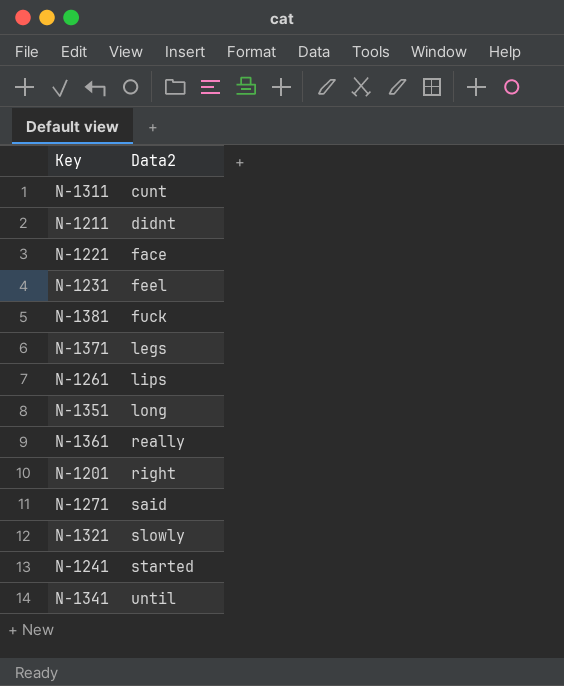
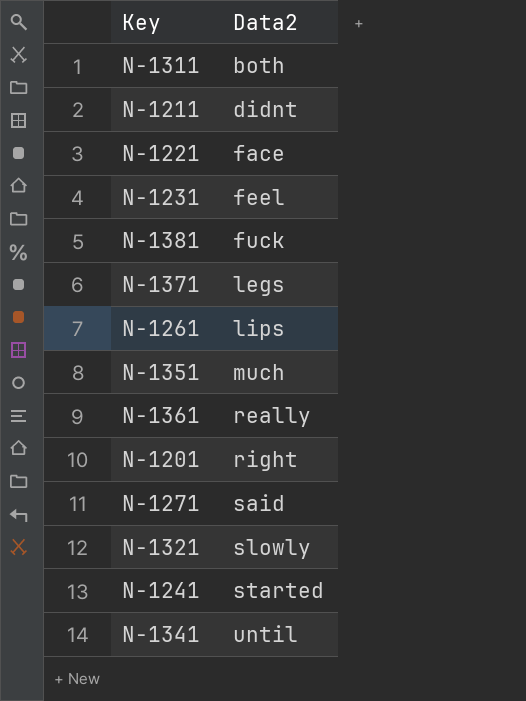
N-1311 | Data2: cunt -> both
N-1351 | Data2: long -> much

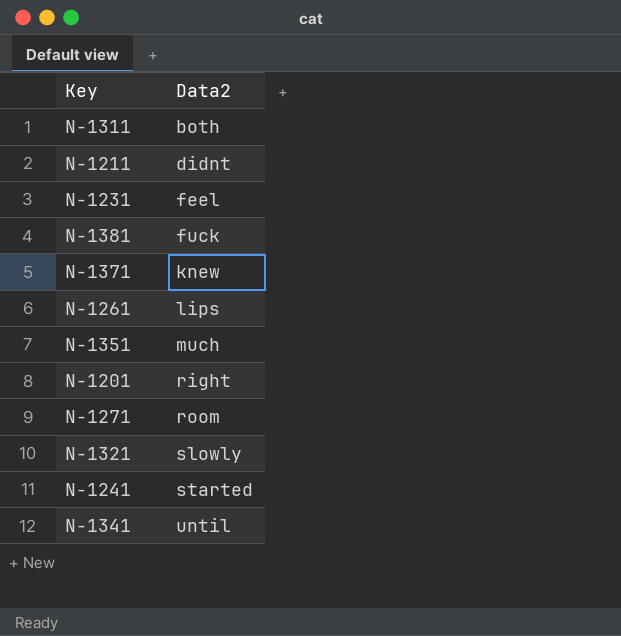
row N-1221: face -> none
row N-1361: really -> none
N-1371 | Data2: legs -> knew
N-1271 | Data2: said -> room

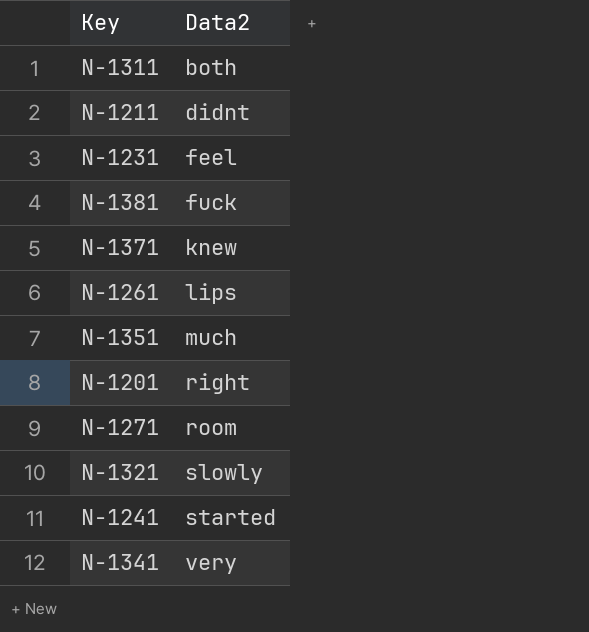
N-1341 | Data2: until -> very

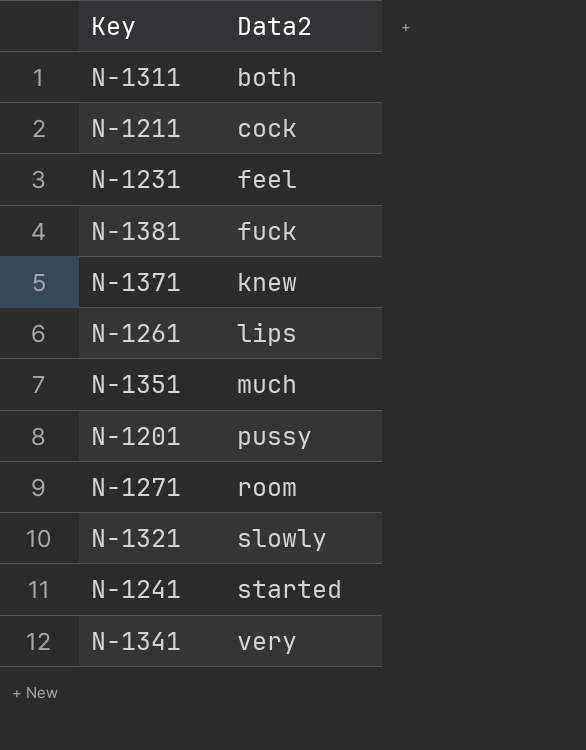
N-1211 | Data2: didnt -> cock
N-1201 | Data2: right -> pussy

